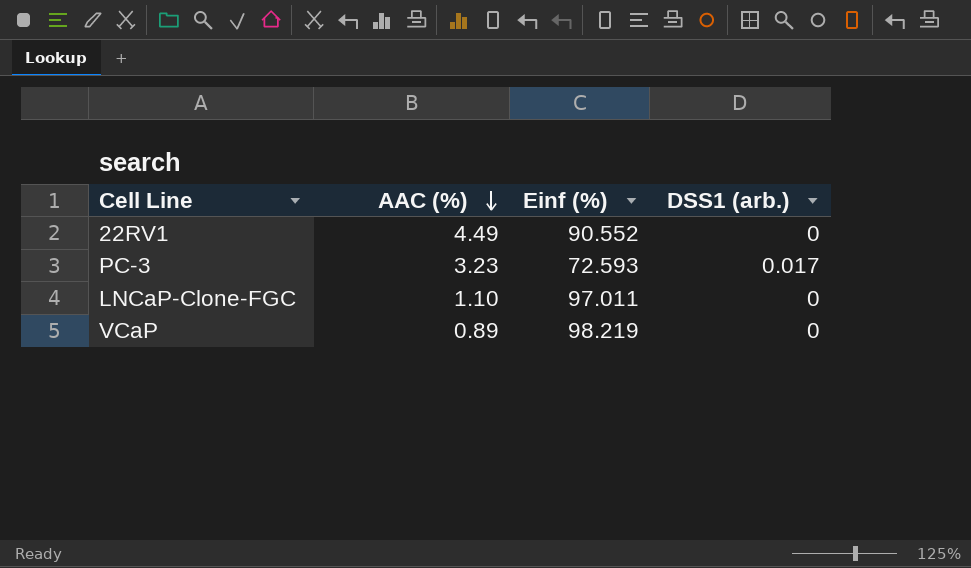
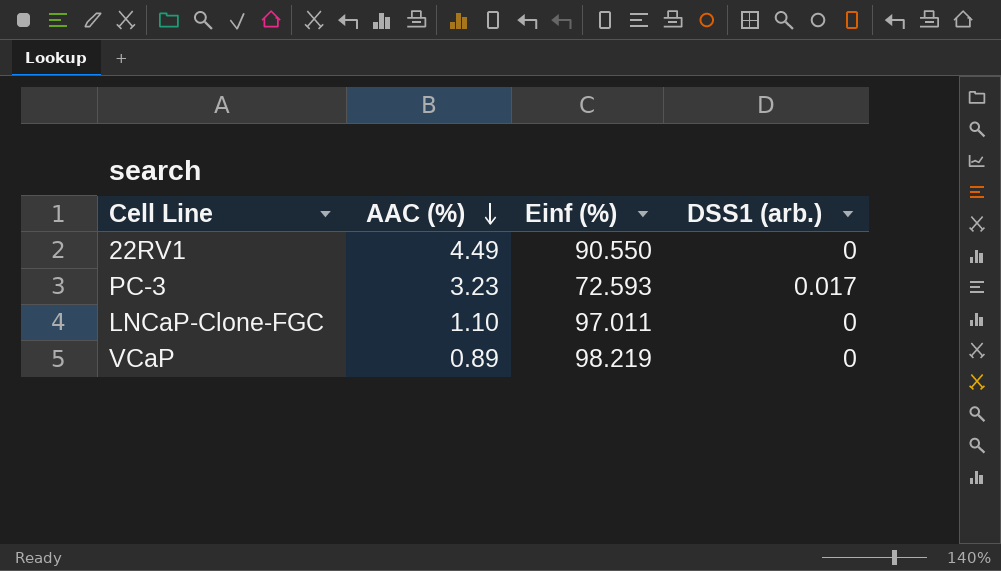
22RV1 | Einf (%): 90.552 -> 90.550

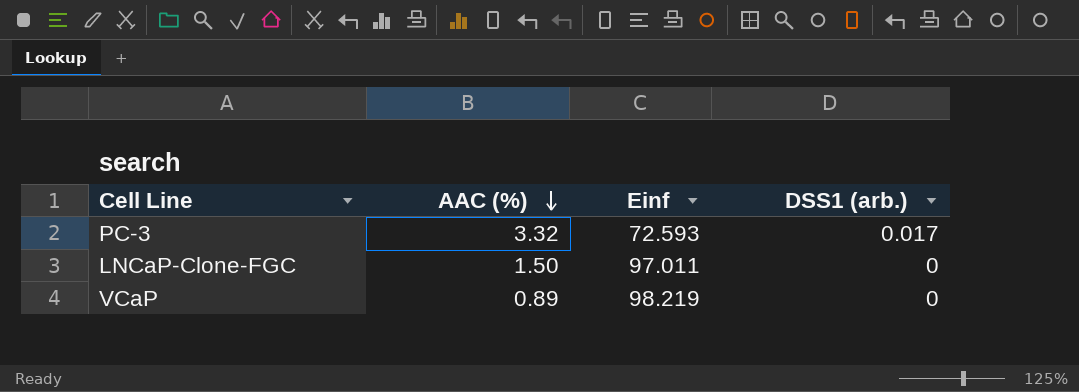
column name: Einf (%) -> Einf
row 22RV1: 4.49 | 90.550 | 0 -> none
PC-3 | AAC (%): 3.23 -> 3.32
LNCaP-Clone-FGC | AAC (%): 1.10 -> 1.50

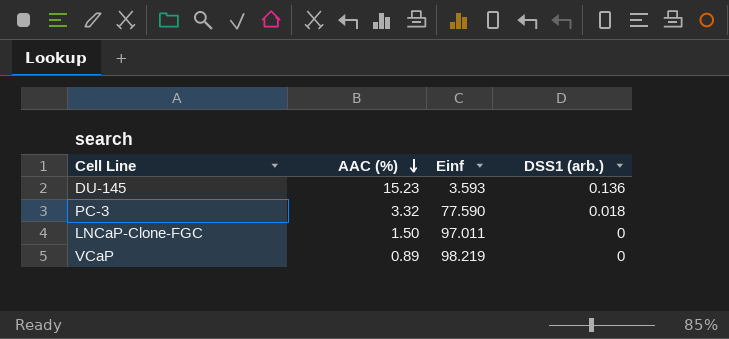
row DU-145: none -> 15.23 | 3.593 | 0.136
PC-3 | Einf: 72.593 -> 77.590
PC-3 | DSS1 (arb.): 0.017 -> 0.018

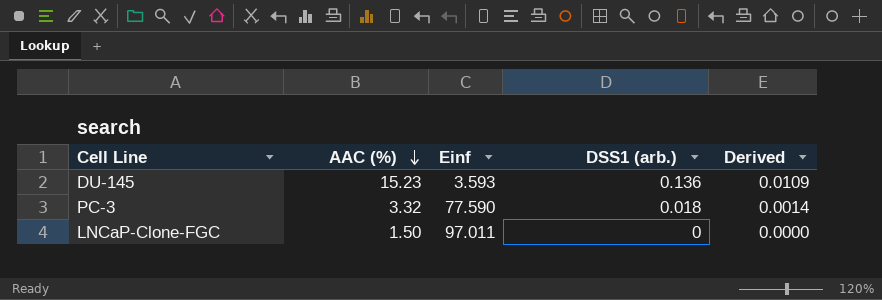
column Derived | formula: none -> [DSS1 (arb.)] * 0.08
row VCaP: 0.89 | 98.219 | 0 -> none

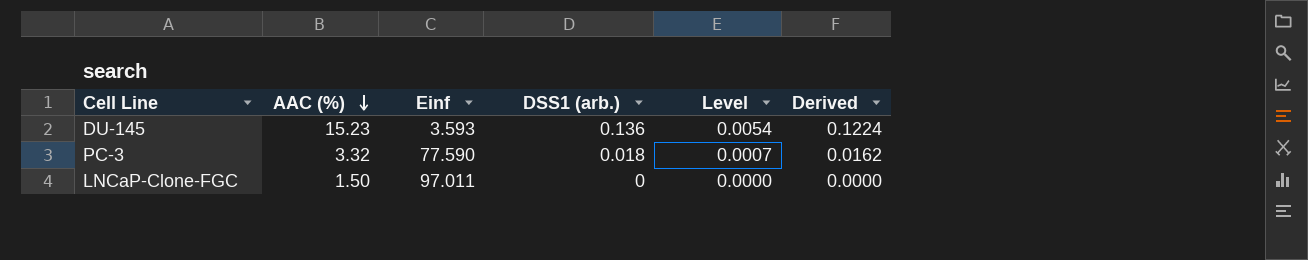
column Level | formula: none -> [DSS1 (arb.)] * 0.04
column Derived | formula: [DSS1 (arb.)] * 0.08 -> [DSS1 (arb.)] * 0.9

